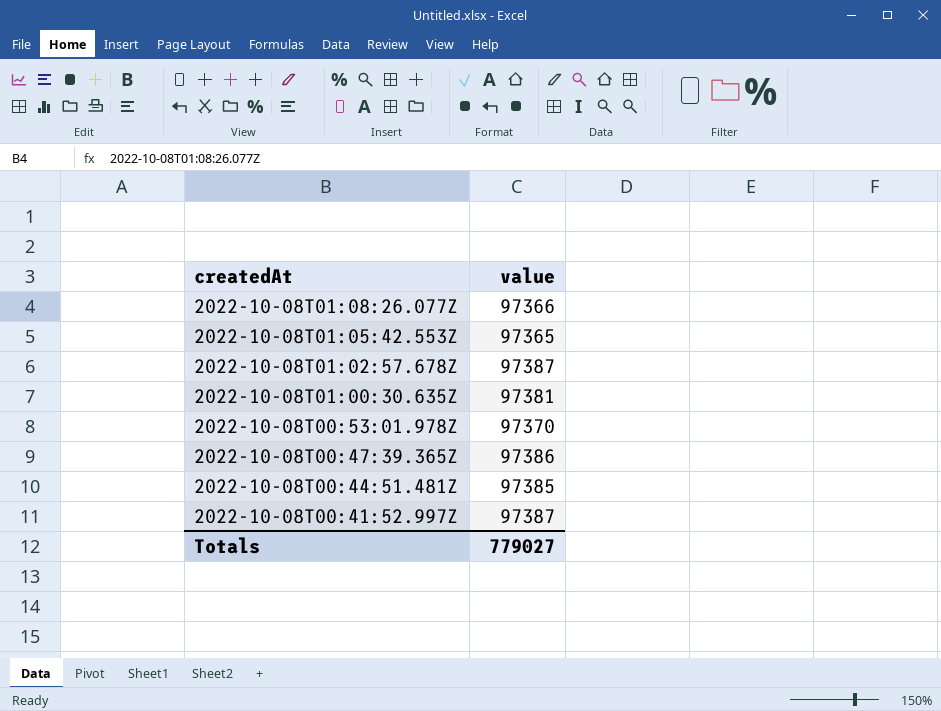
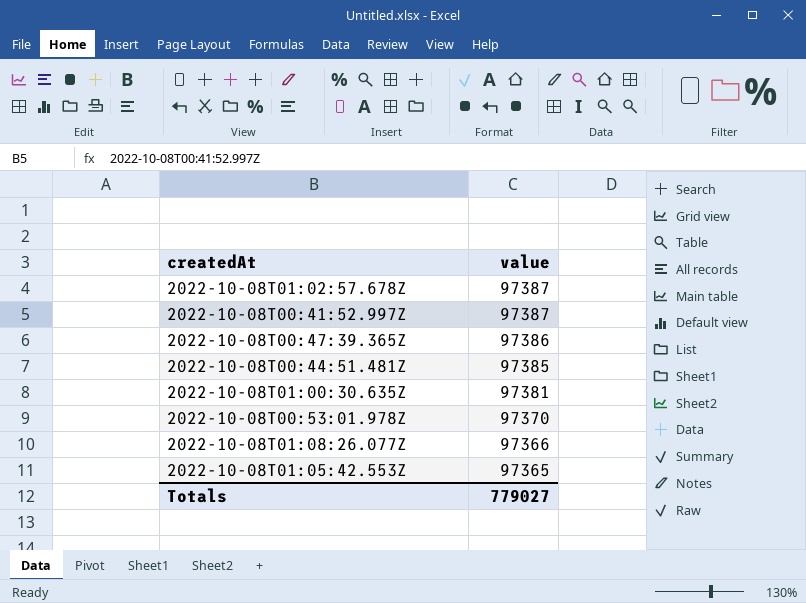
row order: createdAt descending -> value descending

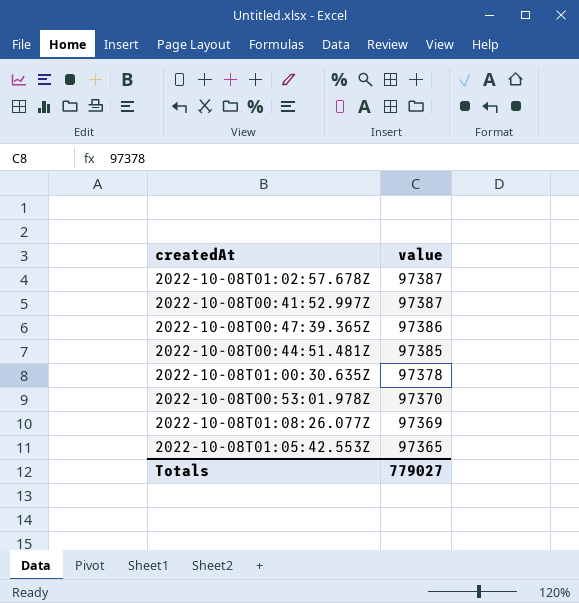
2022-10-08T01:00:30.635Z | value: 97381 -> 97378
2022-10-08T01:08:26.077Z | value: 97366 -> 97369

